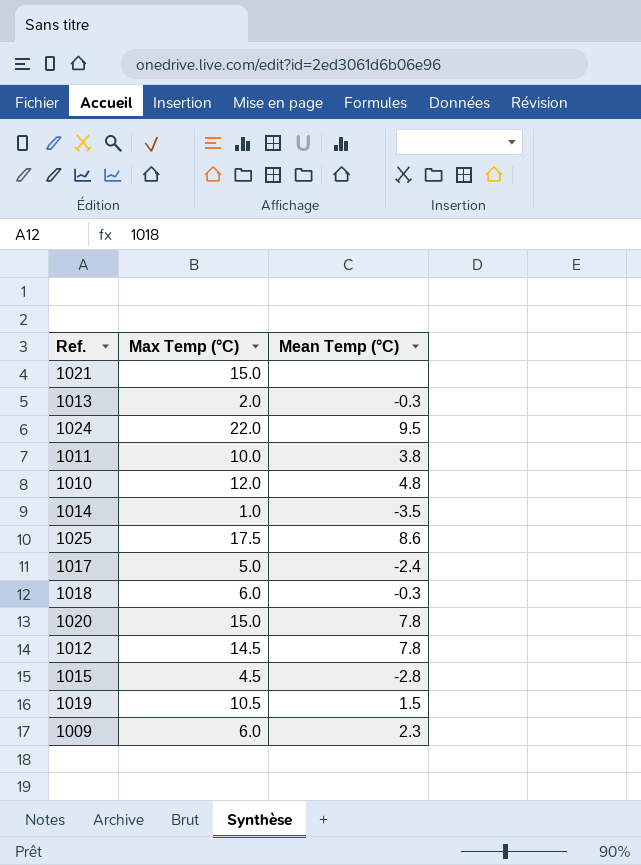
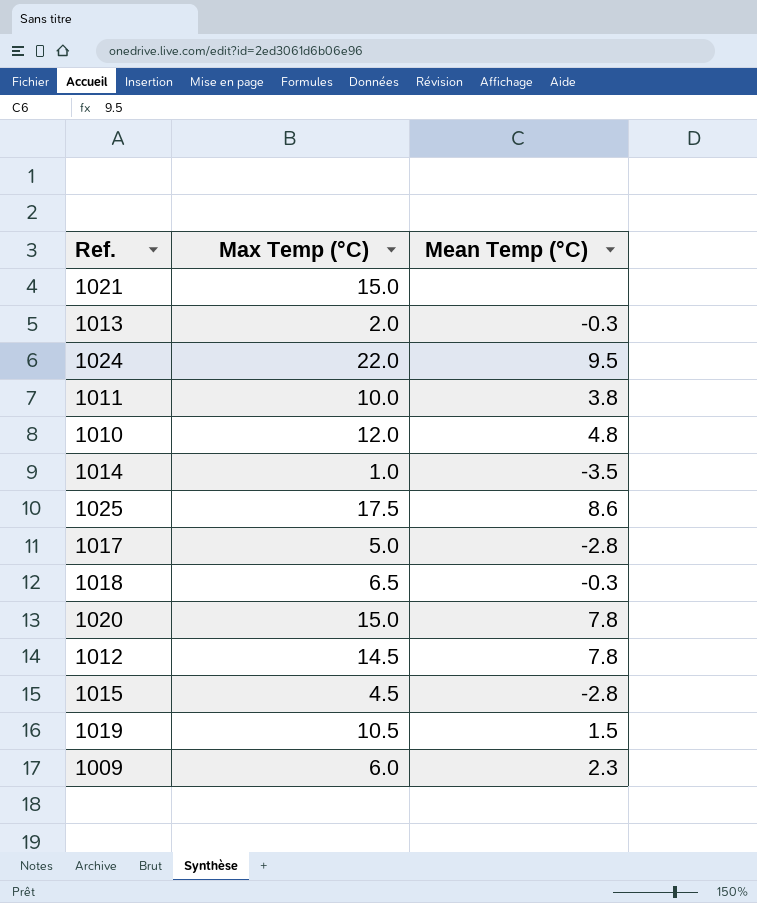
1017 | Mean Temp (°C): -2.4 -> -2.8
1018 | Max Temp (°C): 6.0 -> 6.5

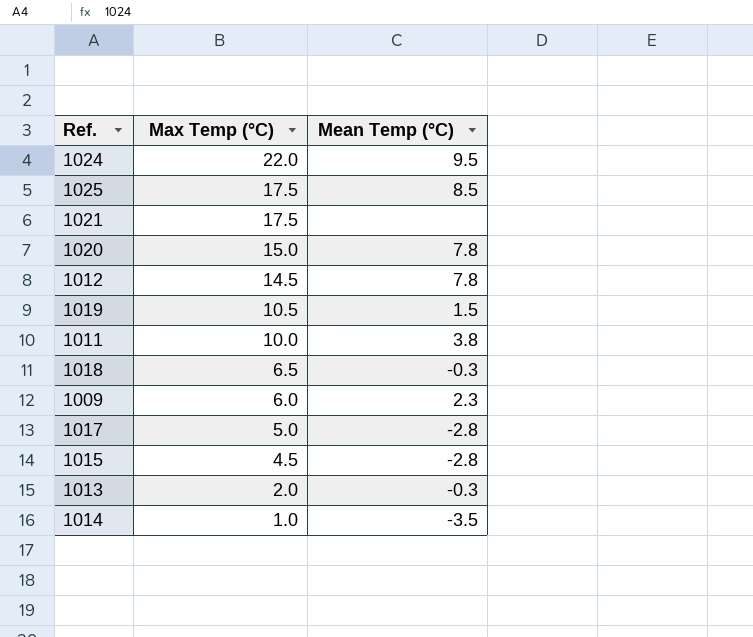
row order: none -> Max Temp (°C) descending
row 1010: 12.0 | 4.8 -> none
1025 | Mean Temp (°C): 8.6 -> 8.5
1021 | Max Temp (°C): 15.0 -> 17.5

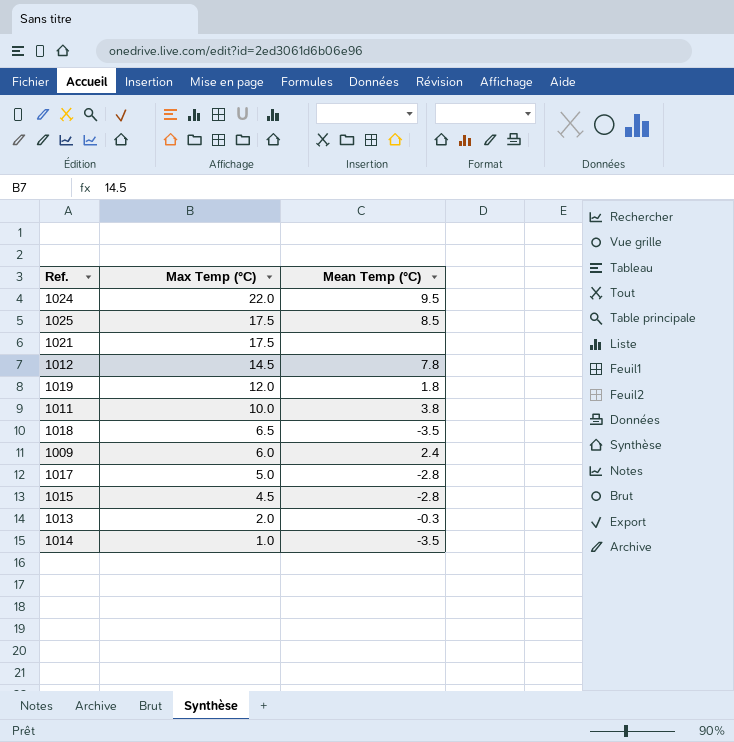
row 1020: 15.0 | 7.8 -> none
1019 | Max Temp (°C): 10.5 -> 12.0
1019 | Mean Temp (°C): 1.5 -> 1.8
1018 | Mean Temp (°C): -0.3 -> -3.5
1009 | Mean Temp (°C): 2.3 -> 2.4

